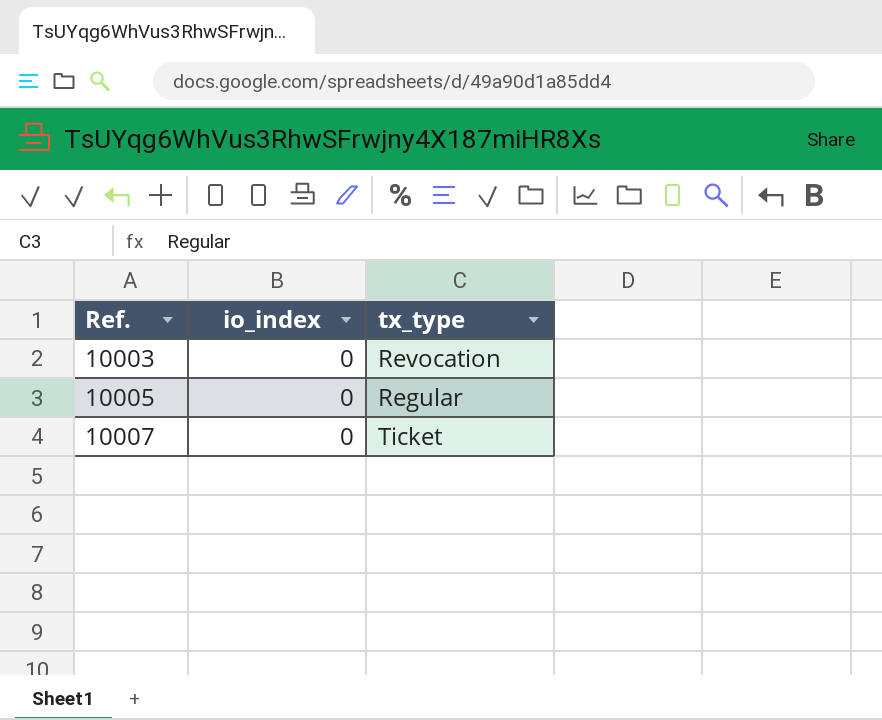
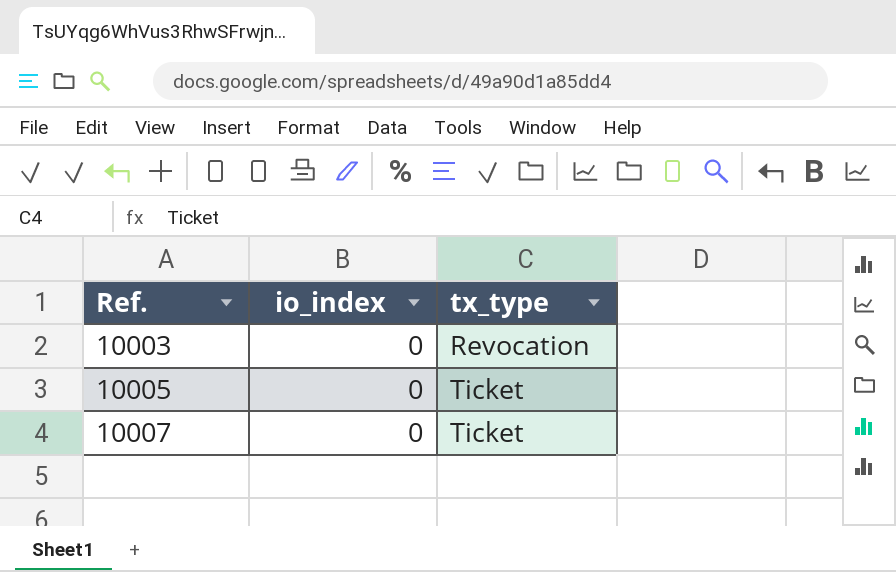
10005 | tx_type: Regular -> Ticket

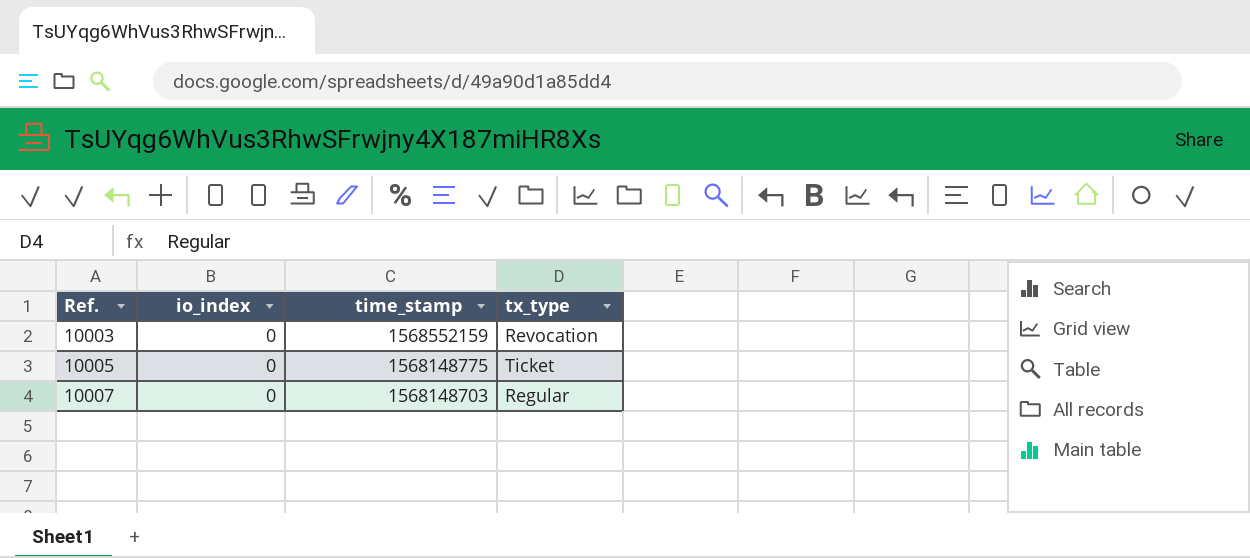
column time_stamp | position: none -> 3
10007 | tx_type: Ticket -> Regular

